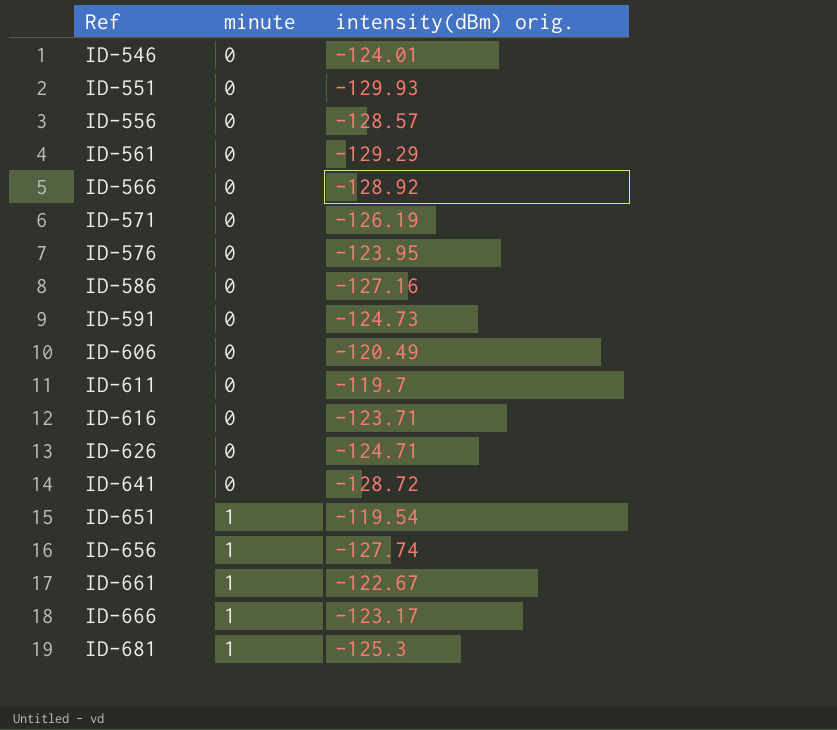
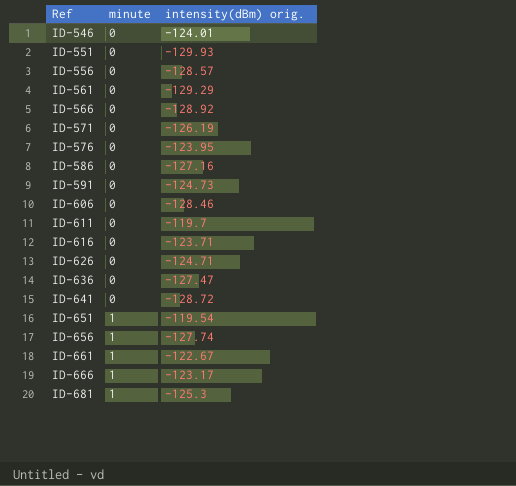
ID-606 | intensity(dBm) orig.: -120.49 -> -128.46
row ID-636: none -> 0 | -127.47

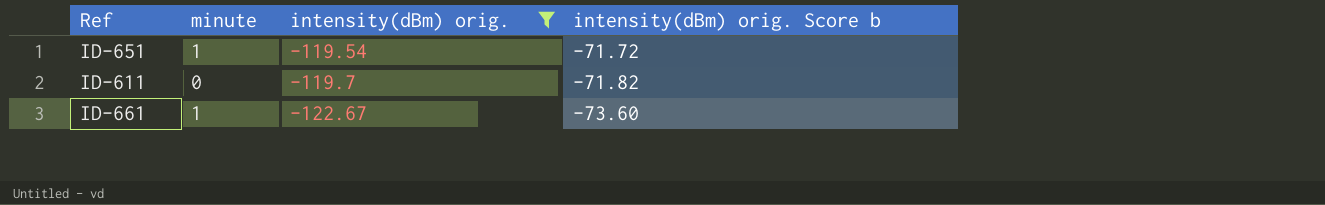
filter: none -> intensity(dBm) orig. >= -122.67
row order: Ref ascending -> intensity(dBm) orig. descending
column intensity(dBm) orig. Score b | formula: none -> [intensity(dBm) orig.] * 0.6

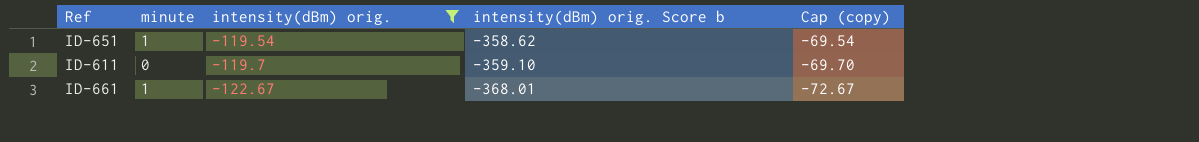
column intensity(dBm) orig. Score b | formula: [intensity(dBm) orig.] * 0.6 -> [intensity(dBm) orig.] * 3
column Cap (copy) | formula: none -> [intensity(dBm) orig.] + 50

